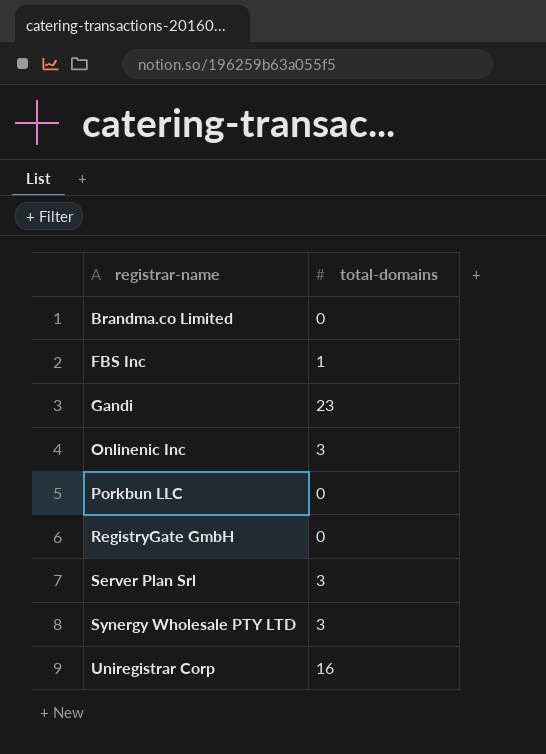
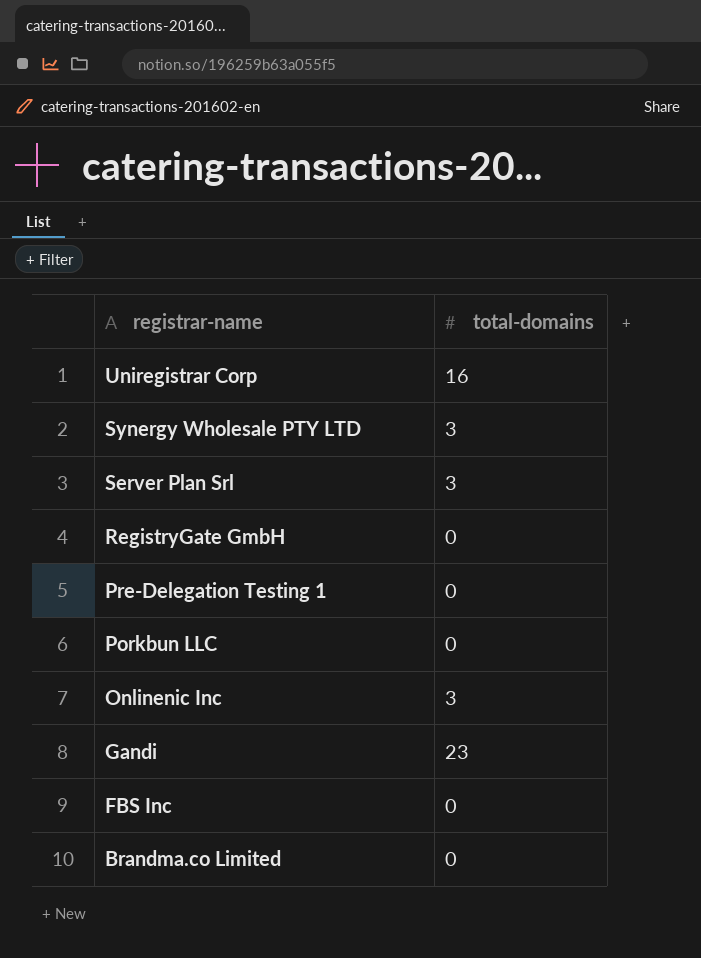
row order: registrar-name ascending -> registrar-name descending
row Pre-Delegation Testing 1: none -> 0
FBS Inc | total-domains: 1 -> 0

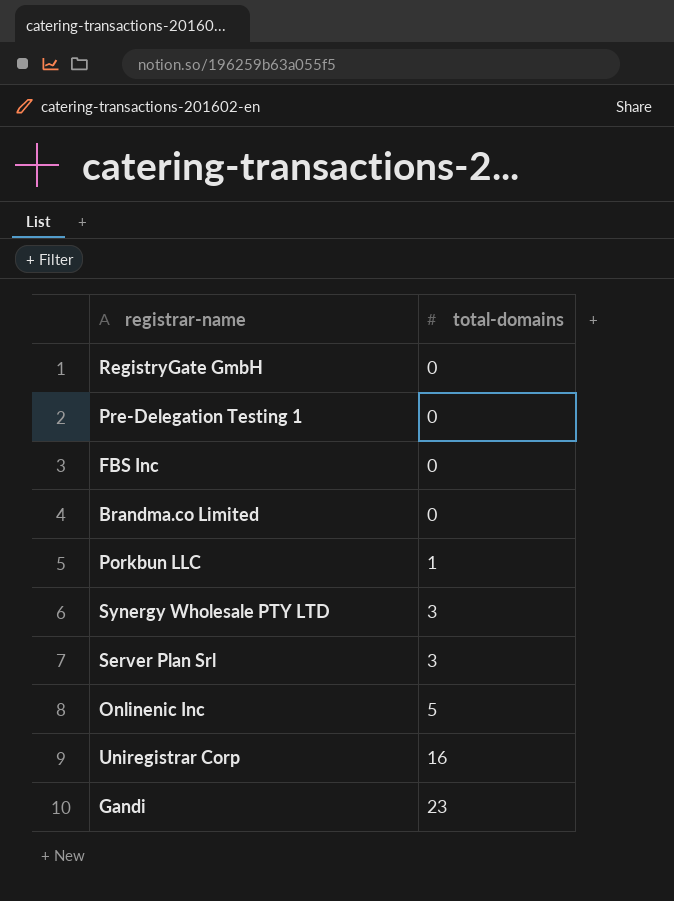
row order: registrar-name descending -> total-domains ascending
Porkbun LLC | total-domains: 0 -> 1
Onlinenic Inc | total-domains: 3 -> 5

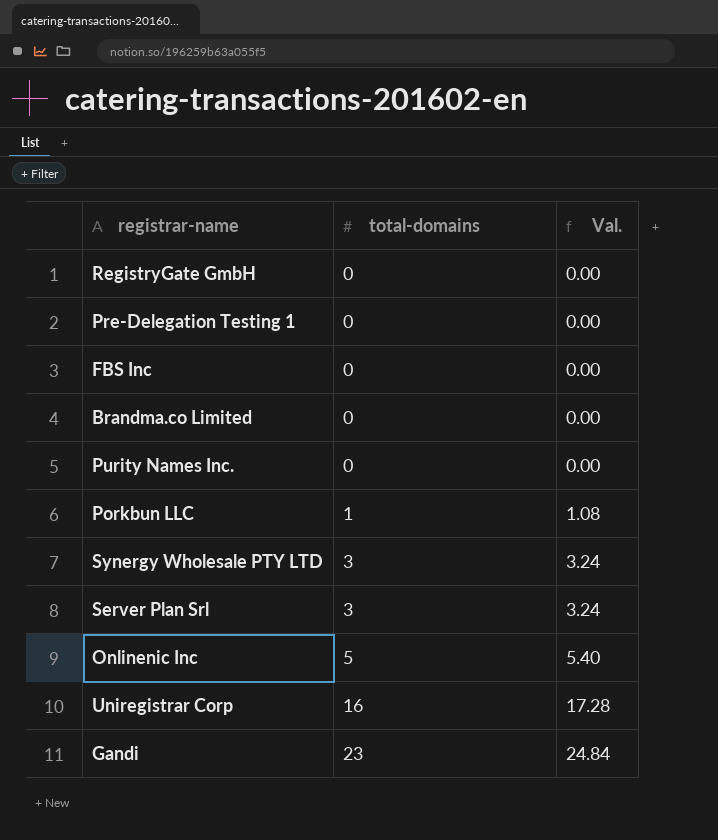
column Val. | formula: none -> [total-domains] * 1.08
row Purity Names Inc.: none -> 0 | 0.00

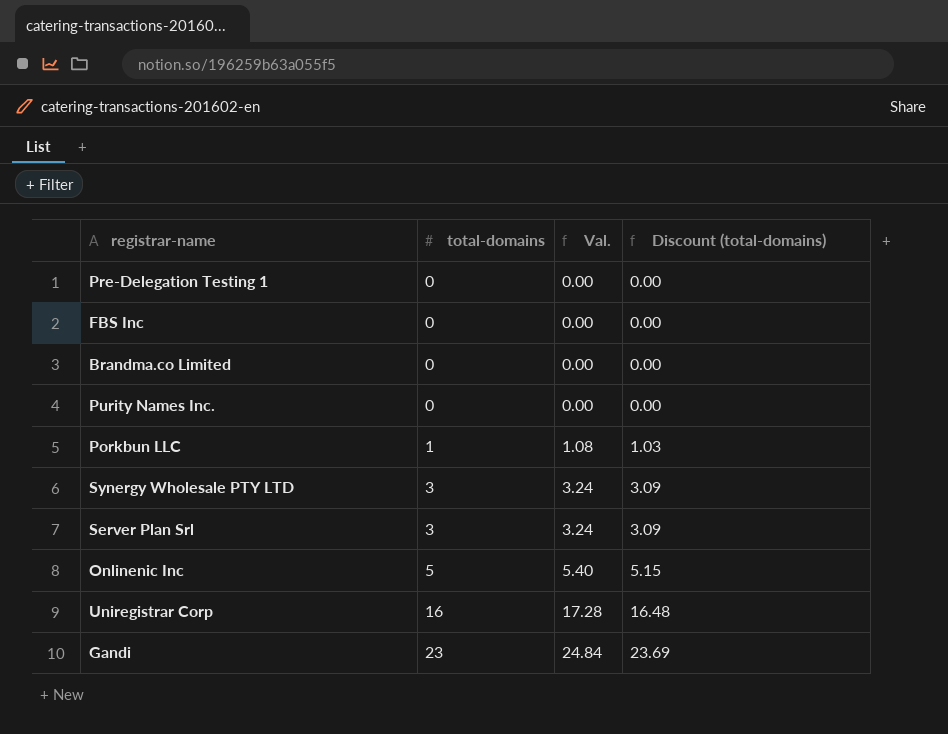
column Discount (total-domains) | formula: none -> [total-domains] * 1.03
row RegistryGate GmbH: 0 | 0.00 -> none

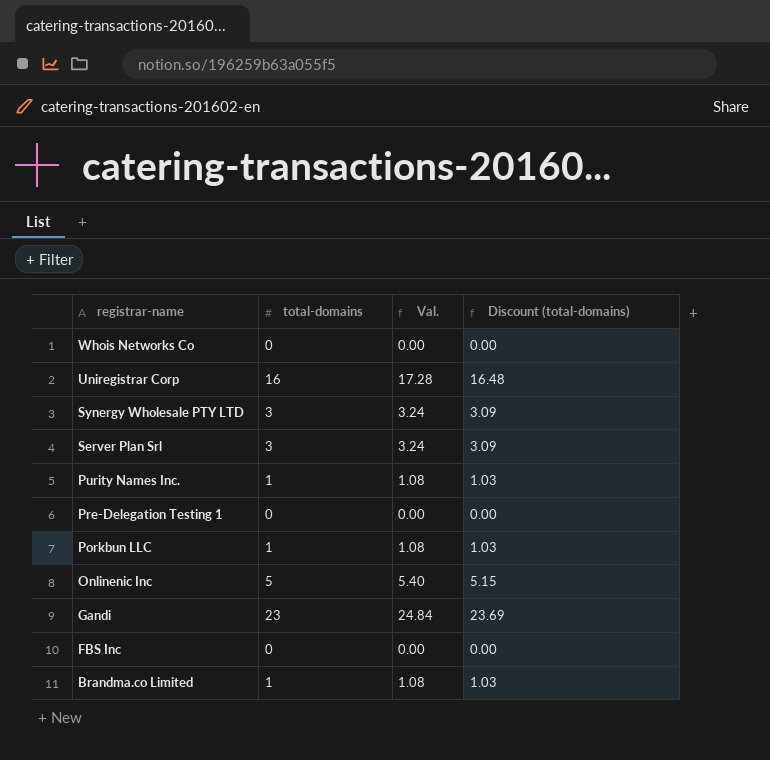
row order: total-domains ascending -> registrar-name descending
row Whois Networks Co: none -> 0 | 0.00 | 0.00
Purity Names Inc. | total-domains: 0 -> 1
Purity Names Inc. | Val.: 0.00 -> 1.08
Purity Names Inc. | Discount (total-domains): 0.00 -> 1.03
Brandma.co Limited | total-domains: 0 -> 1
Brandma.co Limited | Val.: 0.00 -> 1.08
Brandma.co Limited | Discount (total-domains): 0.00 -> 1.03

